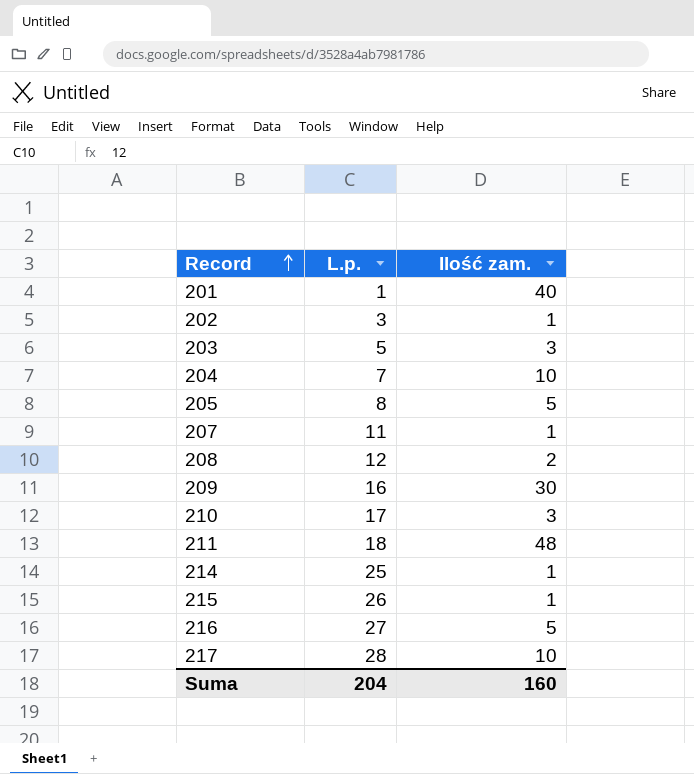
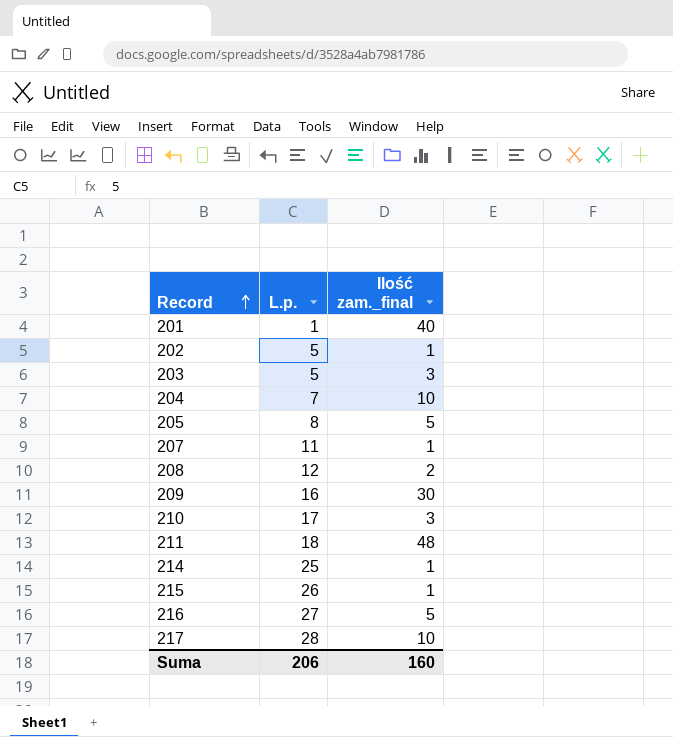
column name: Ilość zam. -> Ilość zam._final
202 | L.p.: 3 -> 5
Suma | L.p.: 204 -> 206

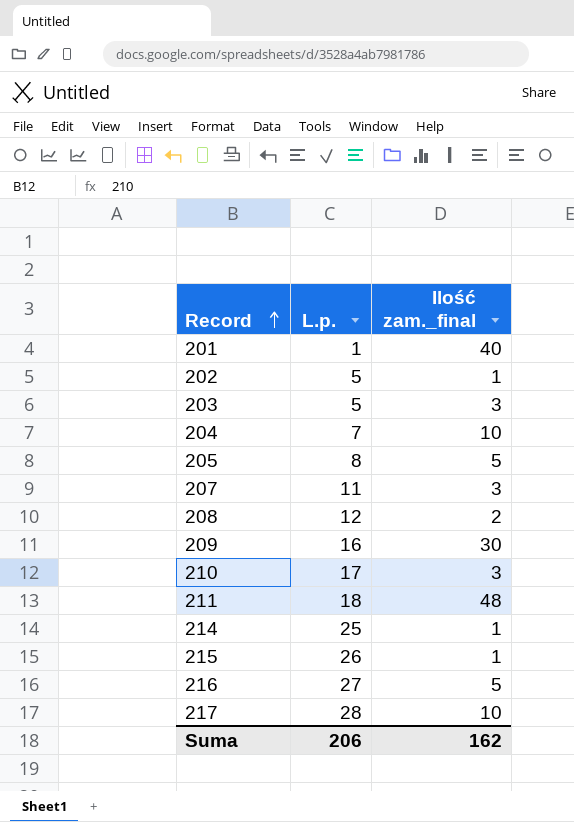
207 | Ilość zam._final: 1 -> 3
Suma | Ilość zam._final: 160 -> 162

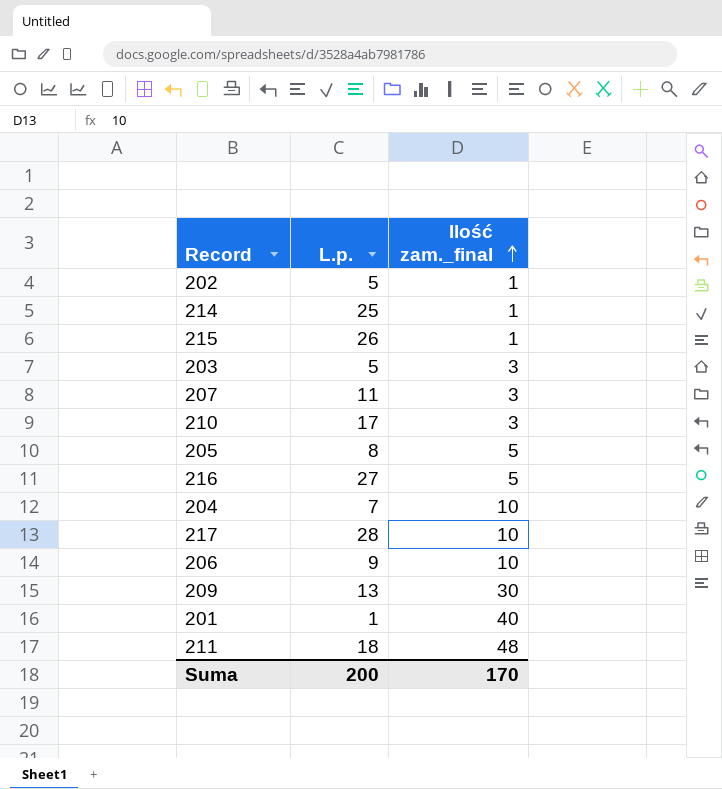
row order: Record ascending -> Ilość zam._final ascending
row 208: 12 | 2 -> none
row 206: none -> 9 | 10
209 | L.p.: 16 -> 13
Suma | L.p.: 206 -> 200
Suma | Ilość zam._final: 162 -> 170

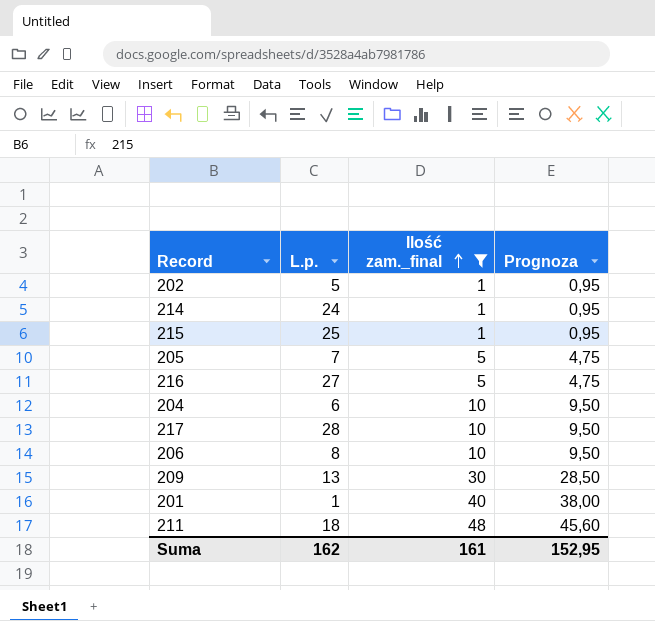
filter: none -> Ilość zam._final != 3
column Prognoza | formula: none -> [Ilość zam._final] * 0,95
214 | L.p.: 25 -> 24
215 | L.p.: 26 -> 25
205 | L.p.: 8 -> 7
204 | L.p.: 7 -> 6
206 | L.p.: 9 -> 8
Suma | L.p.: 200 -> 162
Suma | Ilość zam._final: 170 -> 161

